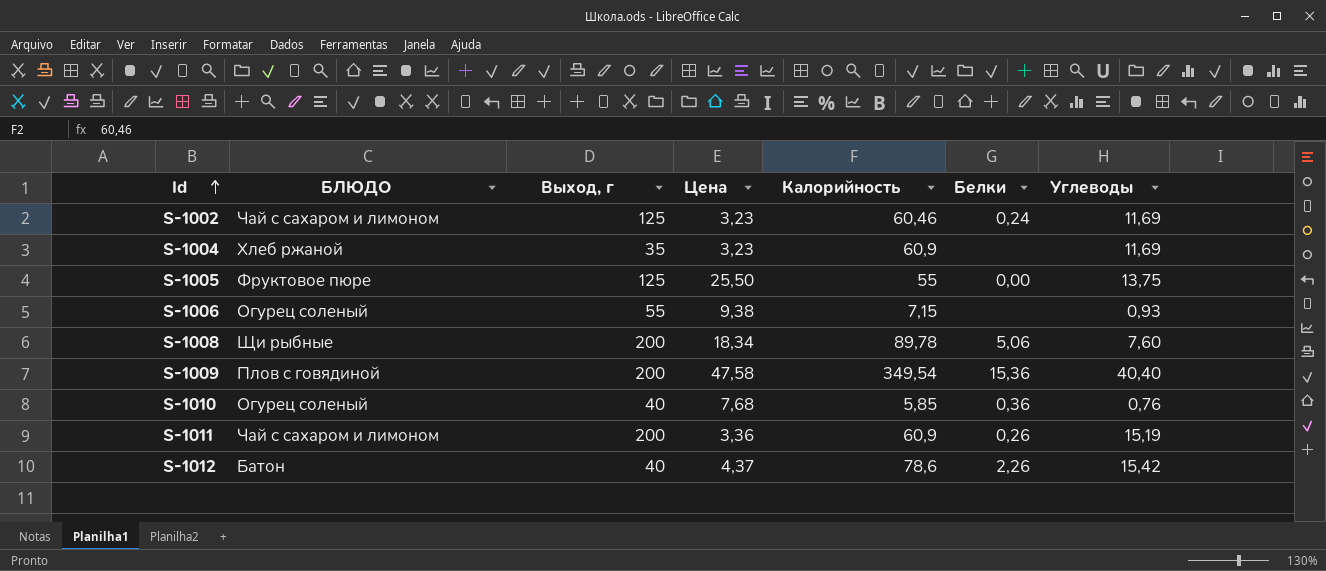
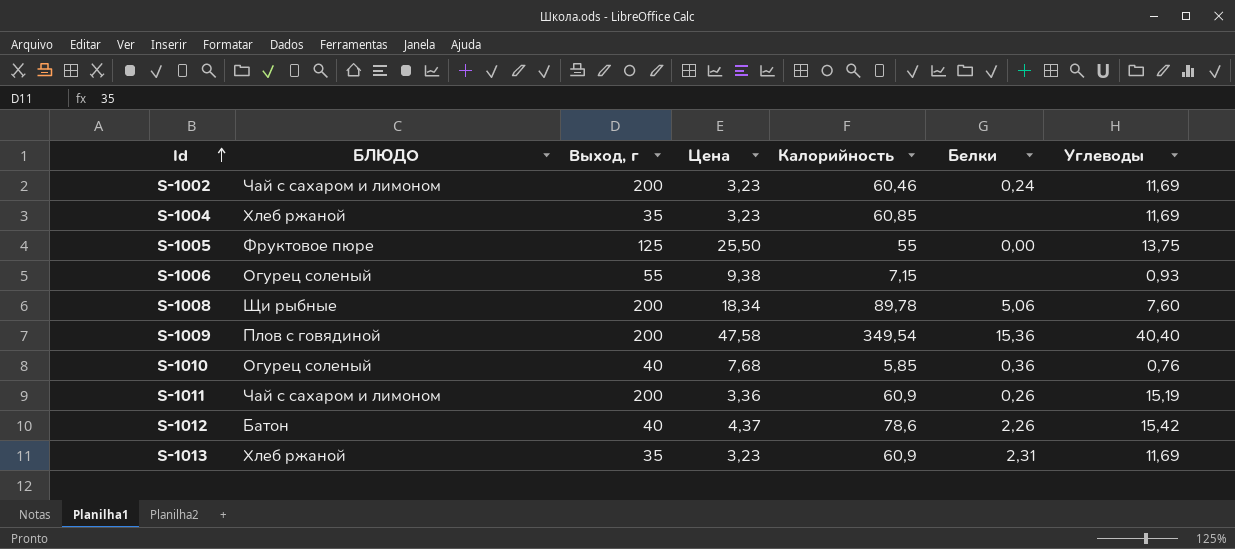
S-1002 | Выход, г: 125 -> 200
S-1004 | Калорийность: 60,9 -> 60,85
row S-1013: none -> Хлеб ржаной | 35 | 3,23 | 60,9 | 2,31 | 11,69

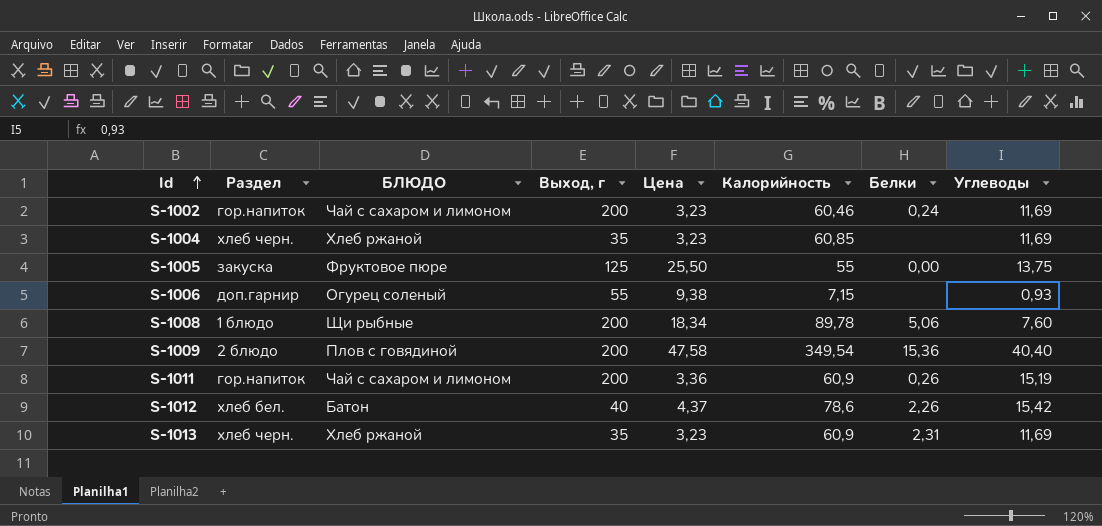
column Раздел | position: none -> 2
row S-1010: Огурец соленый | 40 | 7,68 | 5,85 | 0,36 | 0,76 -> none

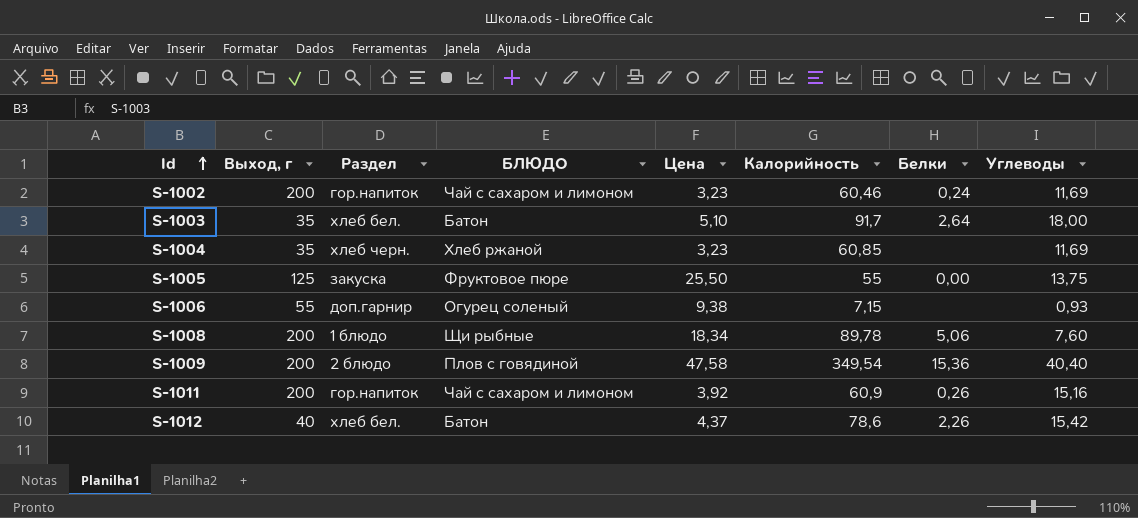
column Выход, г | position: 4 -> 2
row S-1013: хлеб черн. | Хлеб ржаной | 35 | 3,23 | 60,9 | 2,31 | 11,69 -> none
row S-1003: none -> 35 | хлеб бел. | Батон | 5,10 | 91,7 | 2,64 | 18,00
S-1011 | Цена: 3,36 -> 3,92
S-1011 | Углеводы: 15,19 -> 15,16

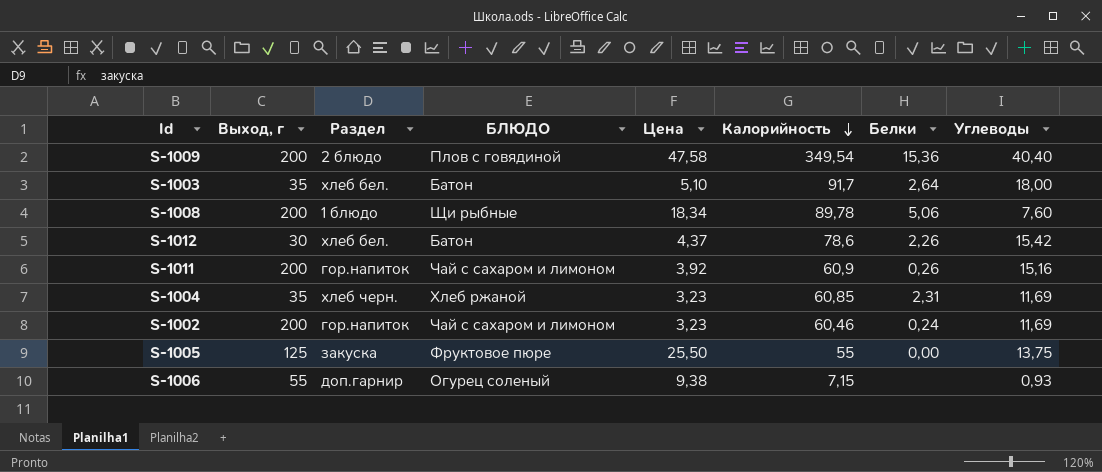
row order: Id ascending -> Калорийность descending
S-1012 | Выход, г: 40 -> 30
S-1004 | Белки: none -> 2,31

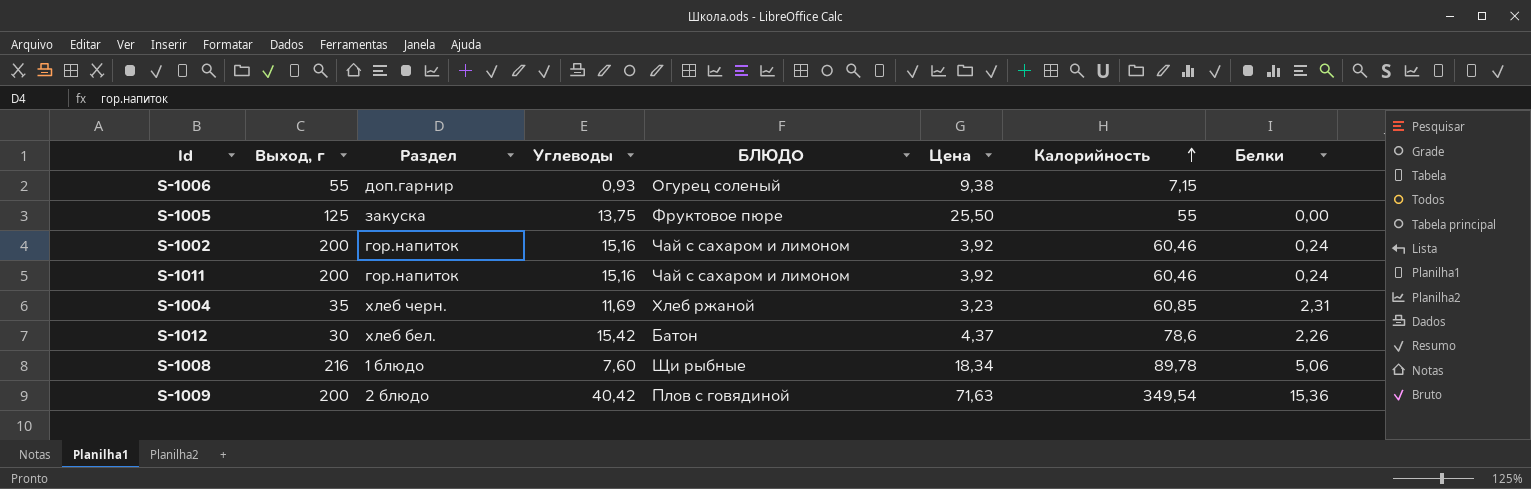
row order: Калорийность descending -> Калорийность ascending
column Углеводы | position: 8 -> 4
row S-1003: 35 | хлеб бел. | Батон | 5,10 | 91,7 | 2,64 | 18,00 -> none
S-1002 | Углеводы: 11,69 -> 15,16
S-1002 | Цена: 3,23 -> 3,92
S-1011 | Калорийность: 60,9 -> 60,46
S-1011 | Белки: 0,26 -> 0,24
S-1008 | Выход, г: 200 -> 216
S-1009 | Углеводы: 40,40 -> 40,42
S-1009 | Цена: 47,58 -> 71,63

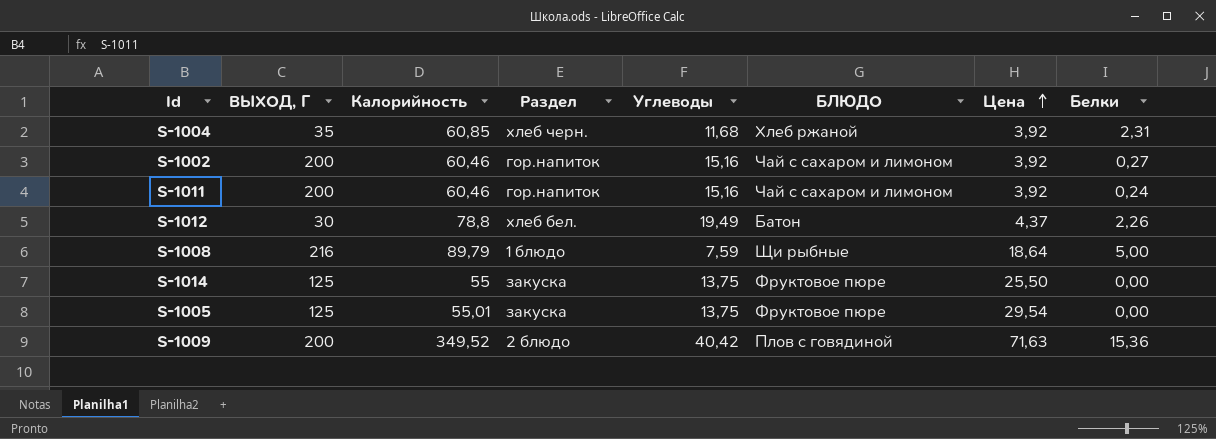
row order: Калорийность ascending -> Цена ascending
column name: Выход, г -> ВЫХОД, Г
column Калорийность | position: 7 -> 3
row S-1006: 55 | доп.гарнир | 0,93 | Огурец соленый | 9,38 | 7,15 | none -> none
S-1004 | Углеводы: 11,69 -> 11,68
S-1004 | Цена: 3,23 -> 3,92
S-1002 | Белки: 0,24 -> 0,27
S-1012 | Калорийность: 78,6 -> 78,8
S-1012 | Углеводы: 15,42 -> 19,49
S-1008 | Калорийность: 89,78 -> 89,79
S-1008 | Углеводы: 7,60 -> 7,59
S-1008 | Цена: 18,34 -> 18,64
S-1008 | Белки: 5,06 -> 5,00
row S-1014: none -> 125 | 55 | закуска | 13,75 | Фруктовое пюре | 25,50 | 0,00
S-1005 | Калорийность: 55 -> 55,01
S-1005 | Цена: 25,50 -> 29,54
S-1009 | Калорийность: 349,54 -> 349,52

